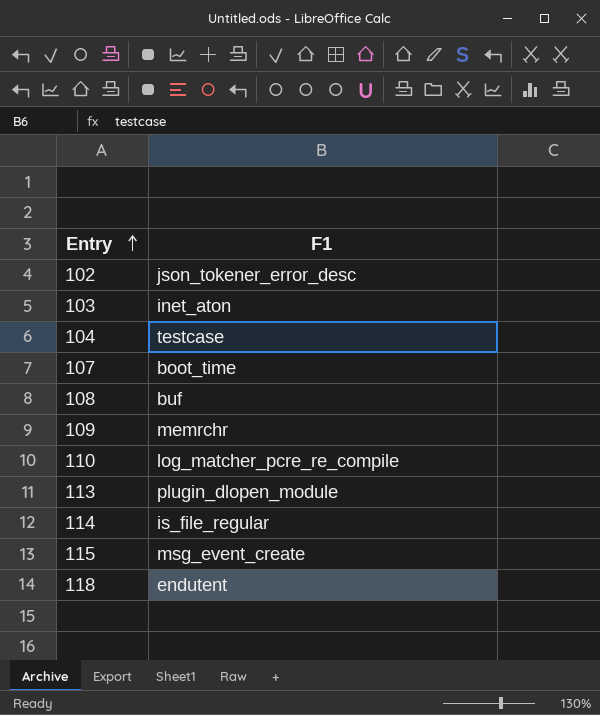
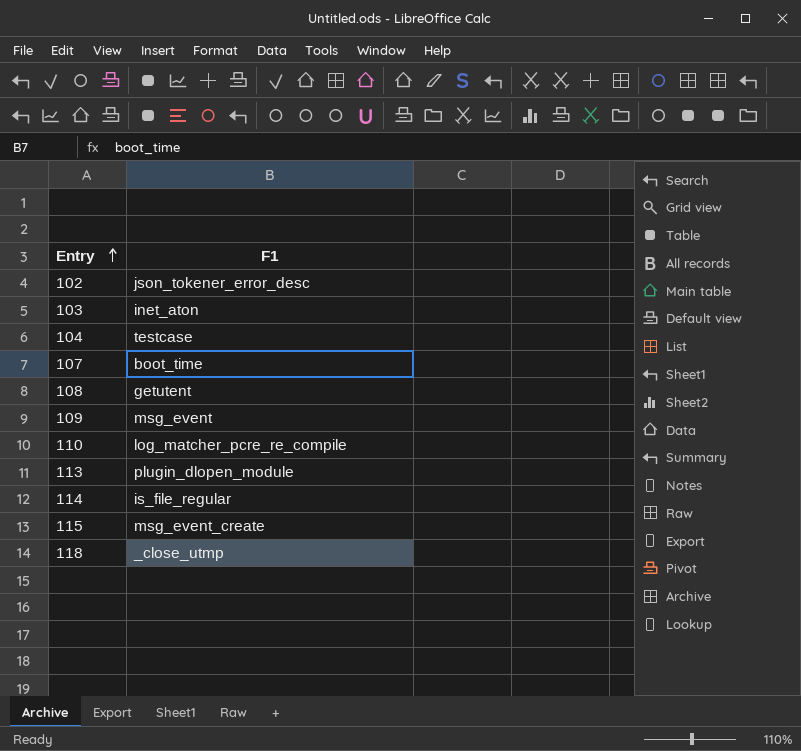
108 | F1: buf -> getutent
109 | F1: memrchr -> msg_event
118 | F1: endutent -> _close_utmp

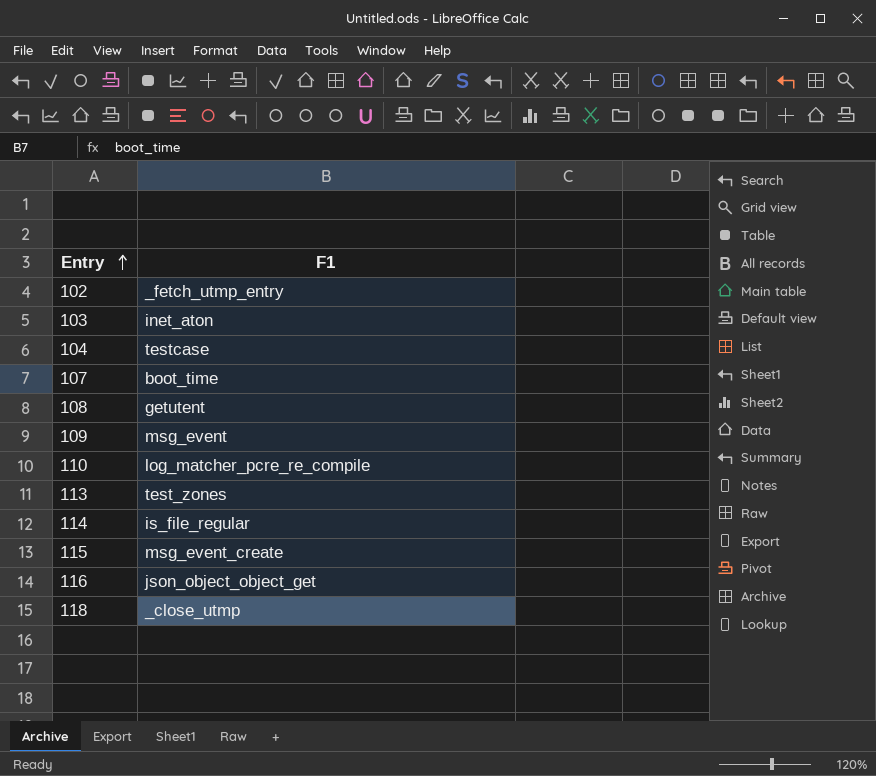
102 | F1: json_tokener_error_desc -> _fetch_utmp_entry
113 | F1: plugin_dlopen_module -> test_zones
row 116: none -> json_object_object_get

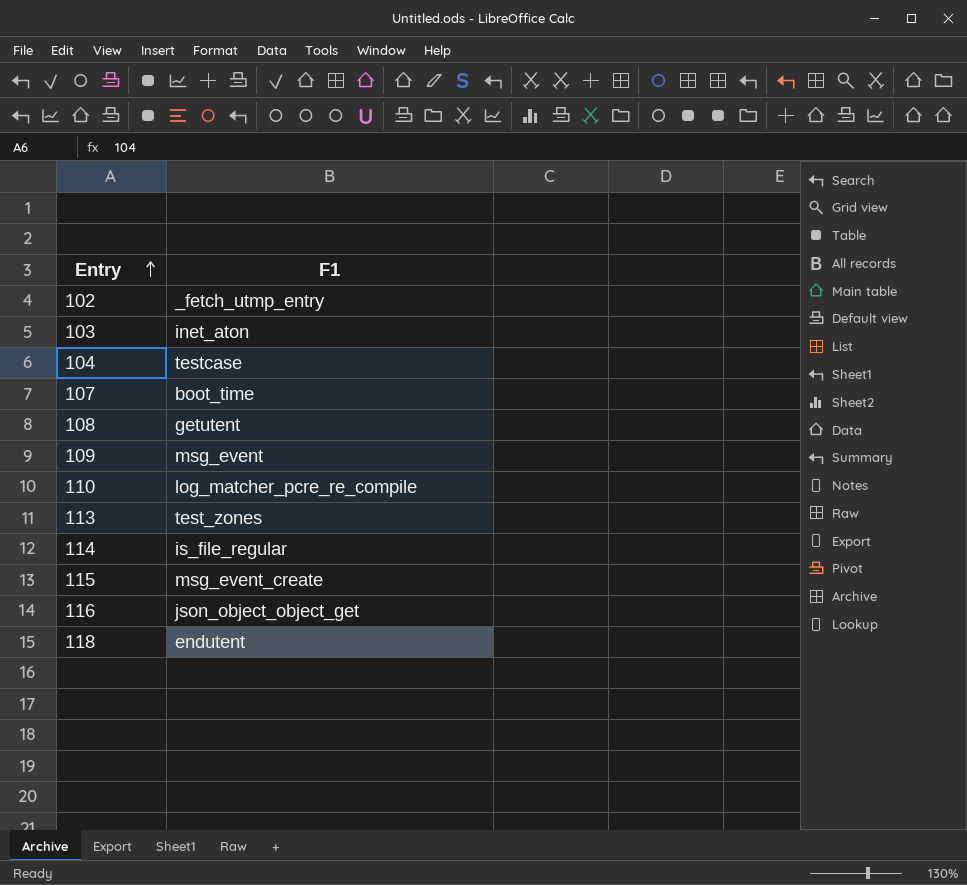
118 | F1: _close_utmp -> endutent

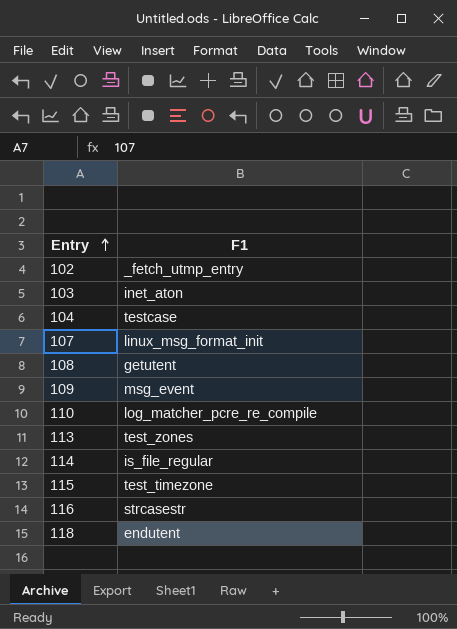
107 | F1: boot_time -> linux_msg_format_init
115 | F1: msg_event_create -> test_timezone
116 | F1: json_object_object_get -> strcasestr

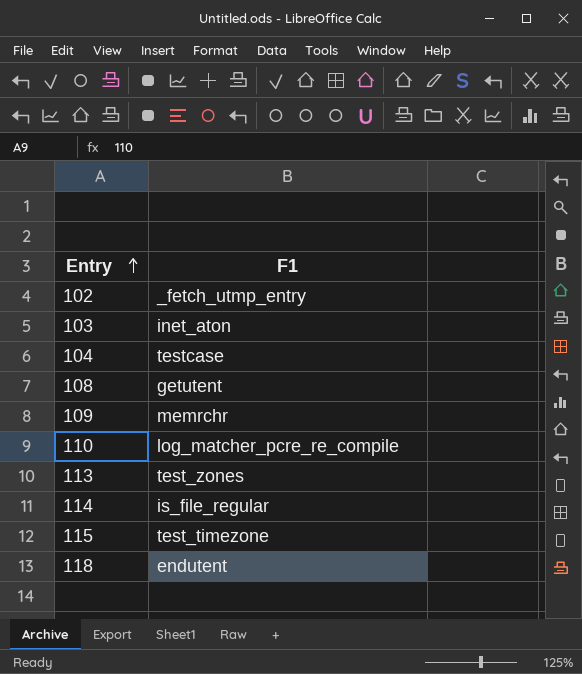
row 107: linux_msg_format_init -> none
row 116: strcasestr -> none
109 | F1: msg_event -> memrchr

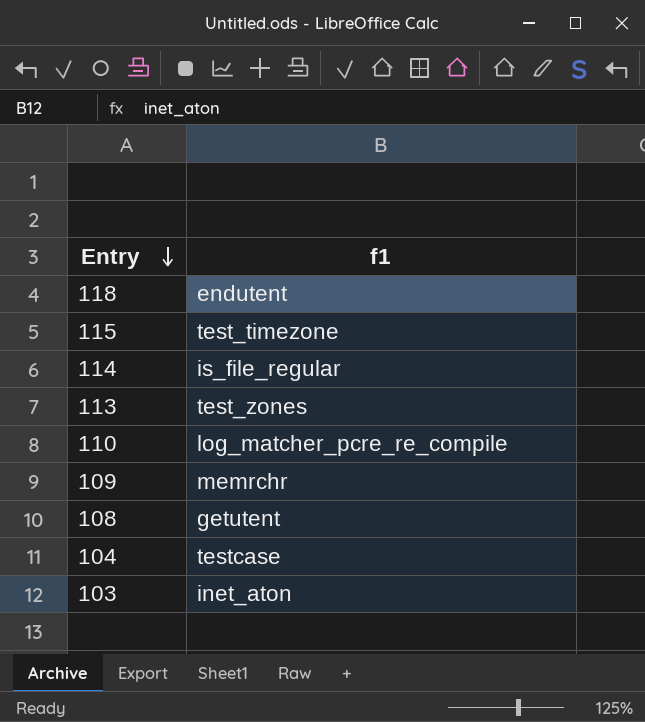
row order: Entry ascending -> Entry descending
column name: F1 -> f1
row 102: _fetch_utmp_entry -> none

